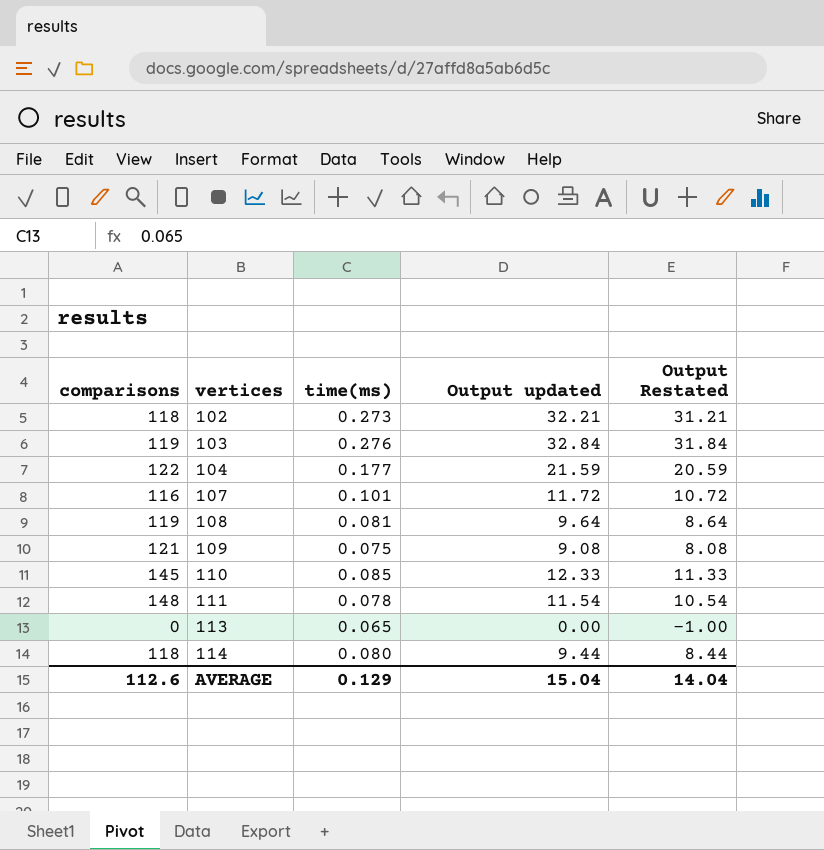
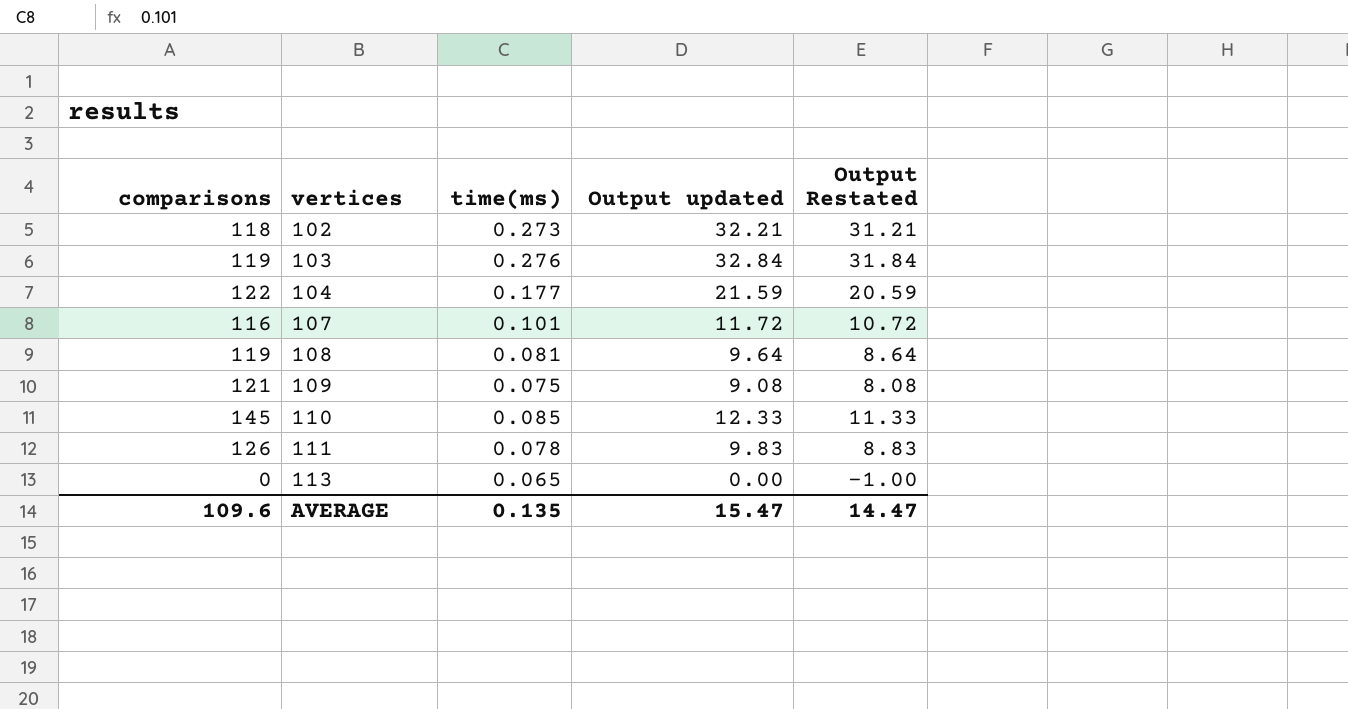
row 114: 118 | 0.080 | 9.44 | 8.44 -> none
111 | comparisons: 148 -> 126
111 | Output updated: 11.54 -> 9.83
111 | Output Restated: 10.54 -> 8.83
AVERAGE | comparisons: 112.6 -> 109.6
AVERAGE | time(ms): 0.129 -> 0.135
AVERAGE | Output updated: 15.04 -> 15.47
AVERAGE | Output Restated: 14.04 -> 14.47

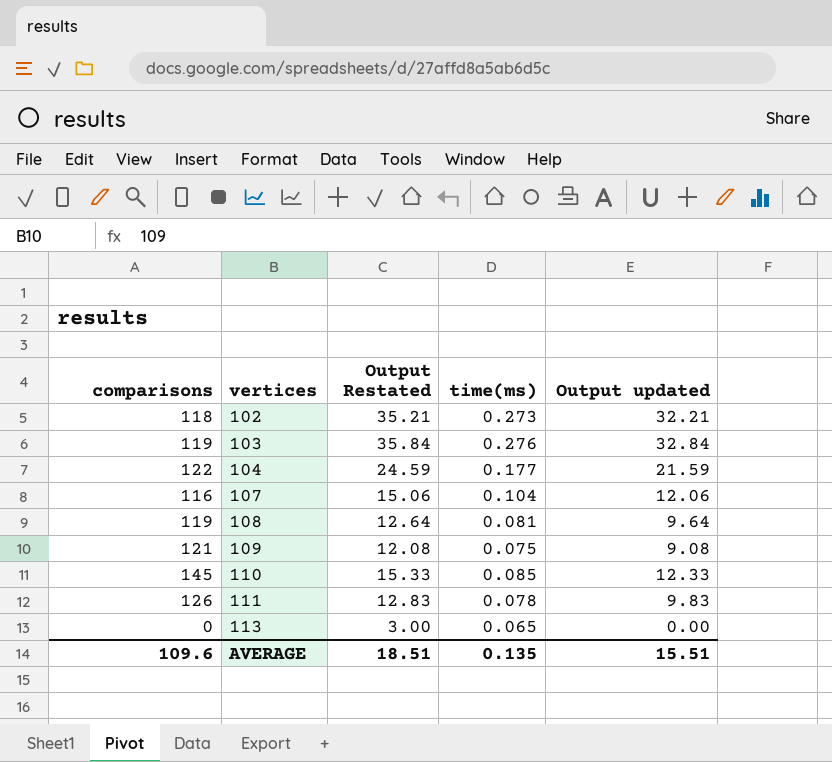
column Output Restated | formula: [Output updated] - 1 -> [Output updated] + 3
column Output Restated | position: 5 -> 3
107 | time(ms): 0.101 -> 0.104
107 | Output updated: 11.72 -> 12.06
AVERAGE | Output Restated: 14.47 -> 18.51
AVERAGE | Output updated: 15.47 -> 15.51

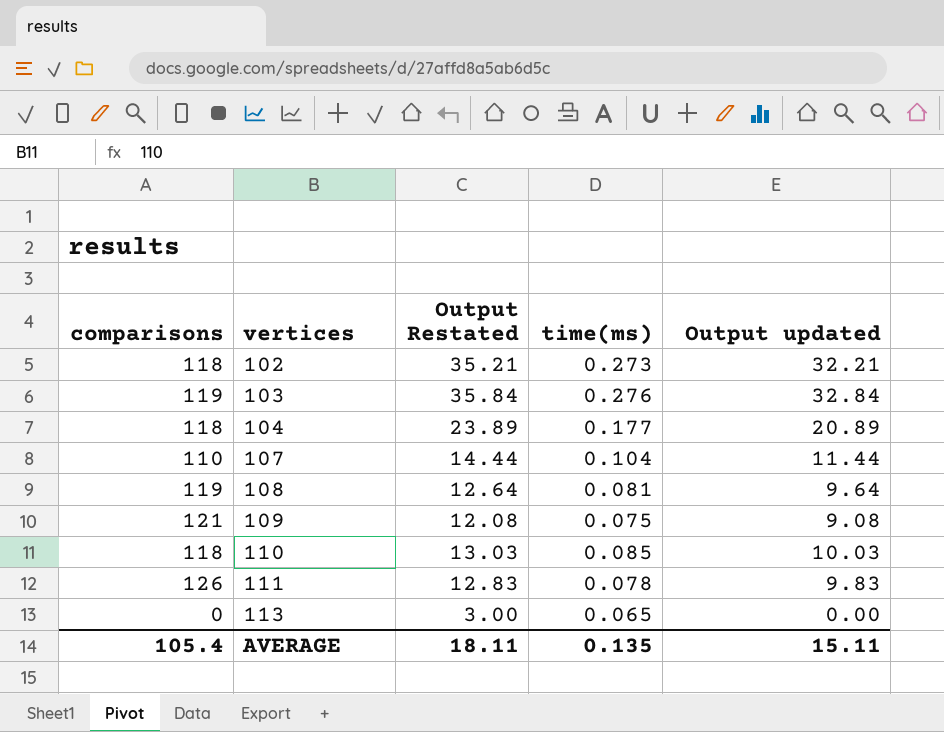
104 | comparisons: 122 -> 118
104 | Output Restated: 24.59 -> 23.89
104 | Output updated: 21.59 -> 20.89
107 | comparisons: 116 -> 110
107 | Output Restated: 15.06 -> 14.44
107 | Output updated: 12.06 -> 11.44
110 | comparisons: 145 -> 118
110 | Output Restated: 15.33 -> 13.03
110 | Output updated: 12.33 -> 10.03
AVERAGE | comparisons: 109.6 -> 105.4
AVERAGE | Output Restated: 18.51 -> 18.11
AVERAGE | Output updated: 15.51 -> 15.11

